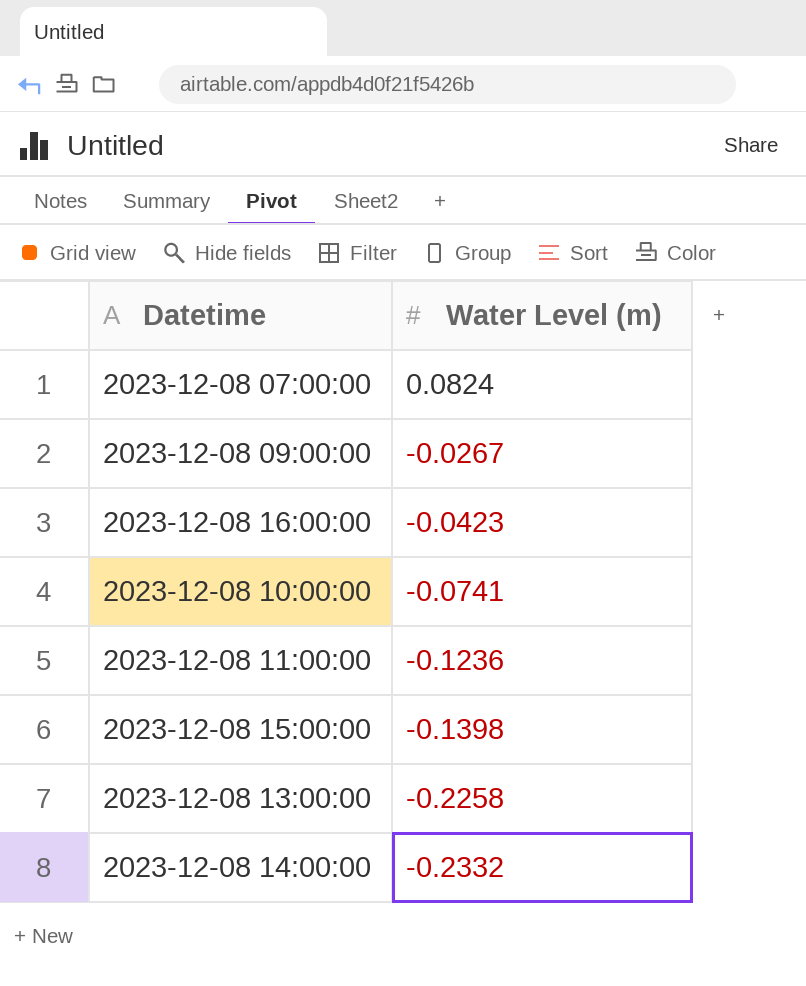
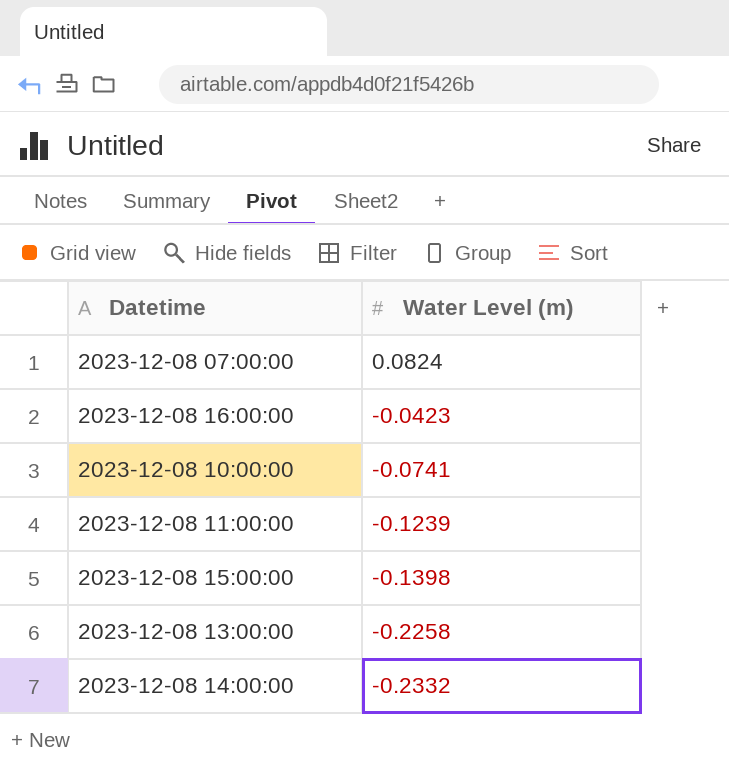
row 2023-12-08 09:00:00: -0.0267 -> none
2023-12-08 11:00:00 | Water Level (m): -0.1236 -> -0.1239

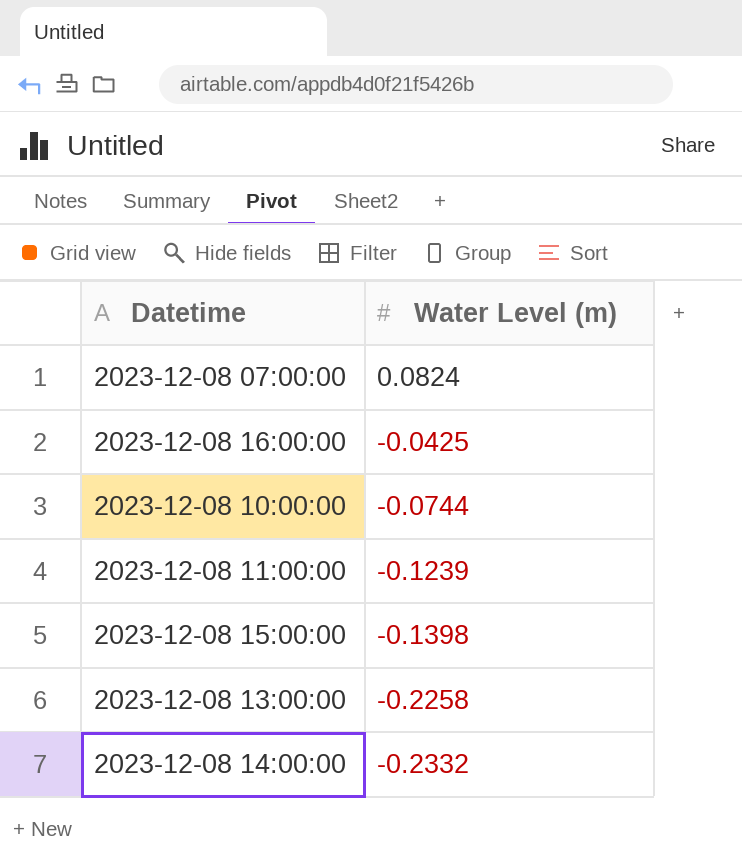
2023-12-08 16:00:00 | Water Level (m): -0.0423 -> -0.0425
2023-12-08 10:00:00 | Water Level (m): -0.0741 -> -0.0744

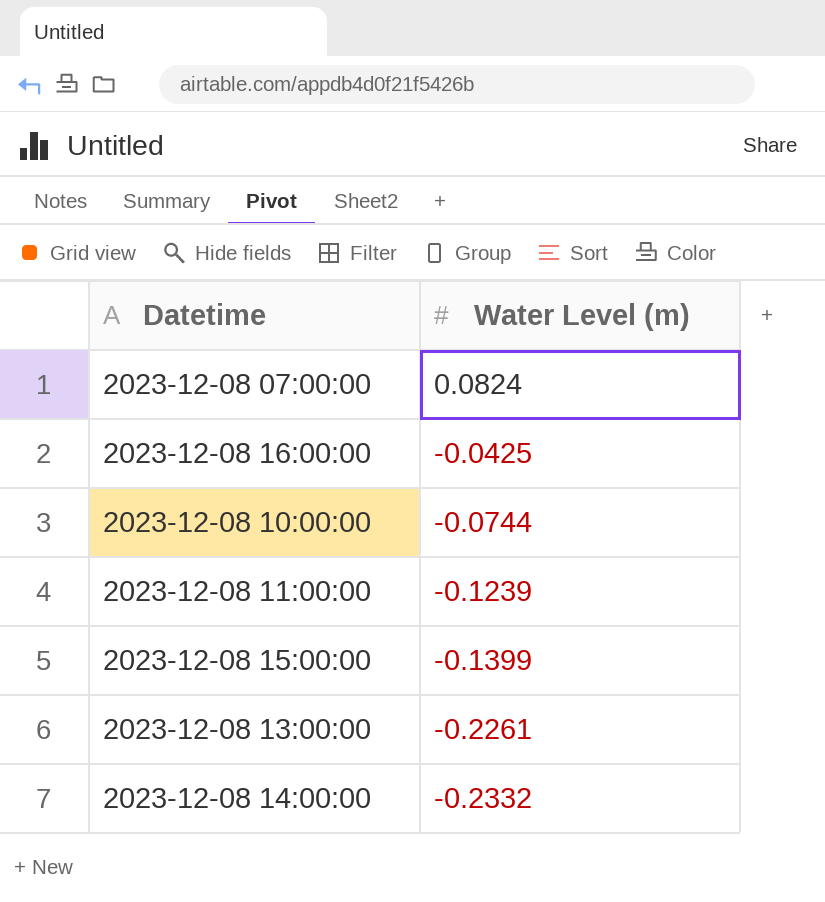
2023-12-08 15:00:00 | Water Level (m): -0.1398 -> -0.1399
2023-12-08 13:00:00 | Water Level (m): -0.2258 -> -0.2261

